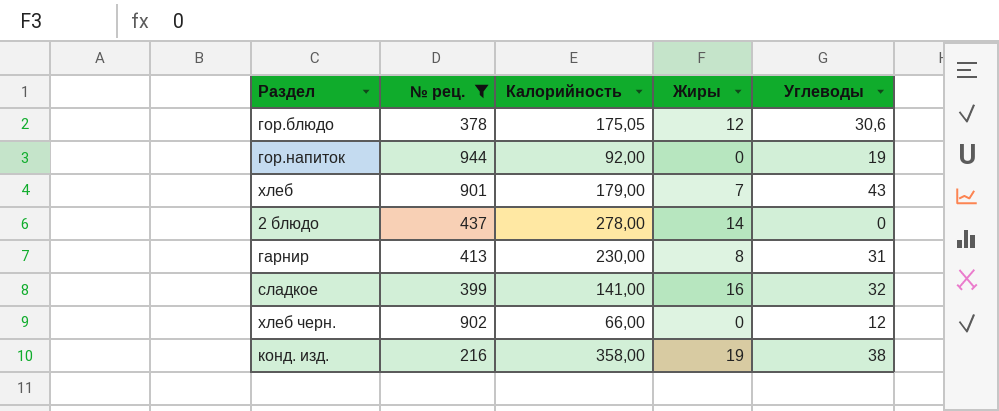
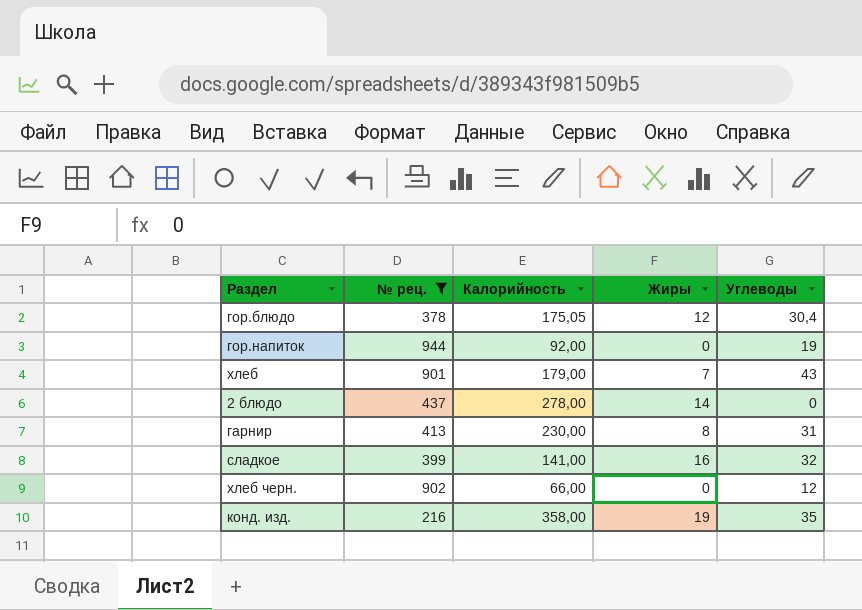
гор.блюдо | Углеводы: 30,6 -> 30,4
конд. изд. | Углеводы: 38 -> 35

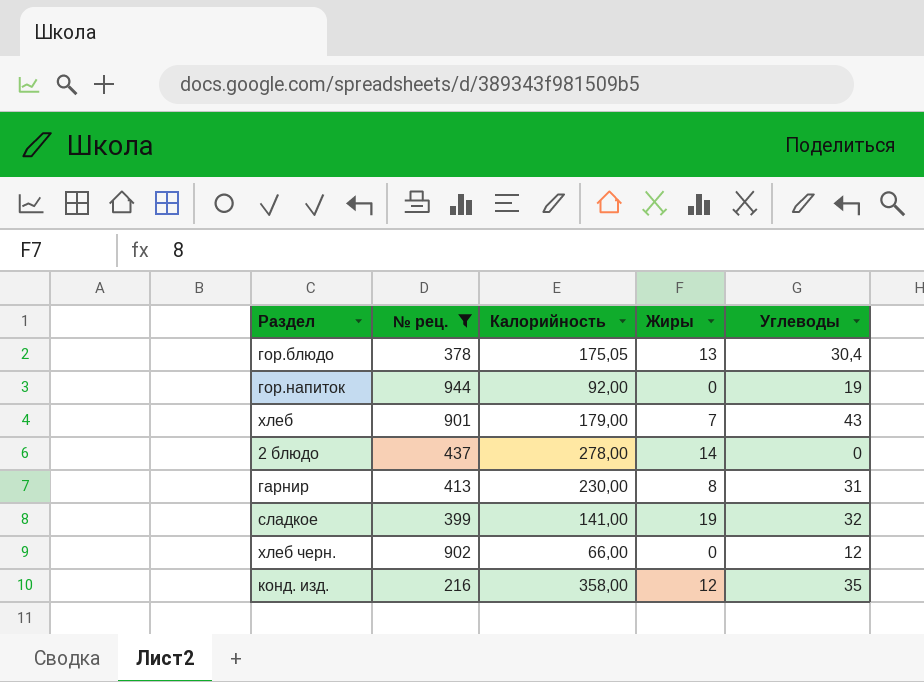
гор.блюдо | Жиры: 12 -> 13
сладкое | Жиры: 16 -> 19
конд. изд. | Жиры: 19 -> 12

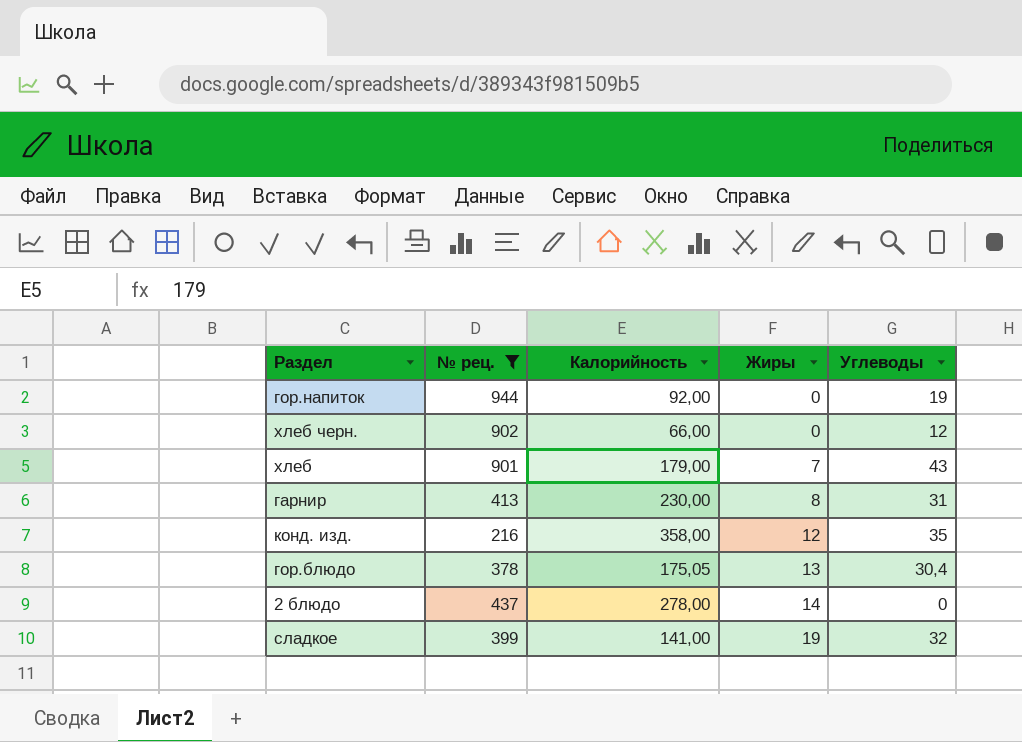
row order: none -> Жиры ascending

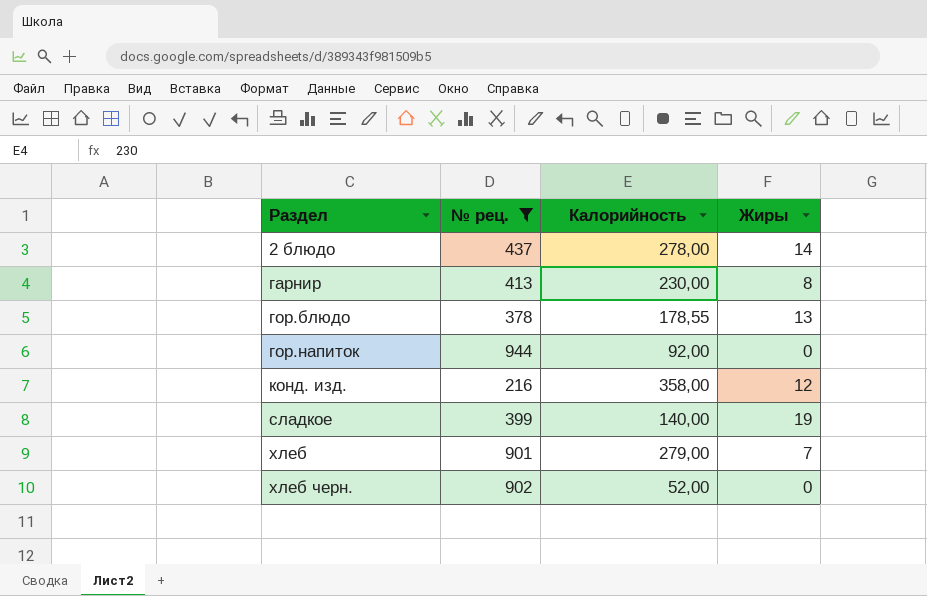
row order: Жиры ascending -> Раздел ascending
column Углеводы | position: 5 -> none
гор.блюдо | Калорийность: 175,05 -> 178,55
сладкое | Калорийность: 141,00 -> 140,00
хлеб | Калорийность: 179,00 -> 279,00
хлеб черн. | Калорийность: 66,00 -> 52,00

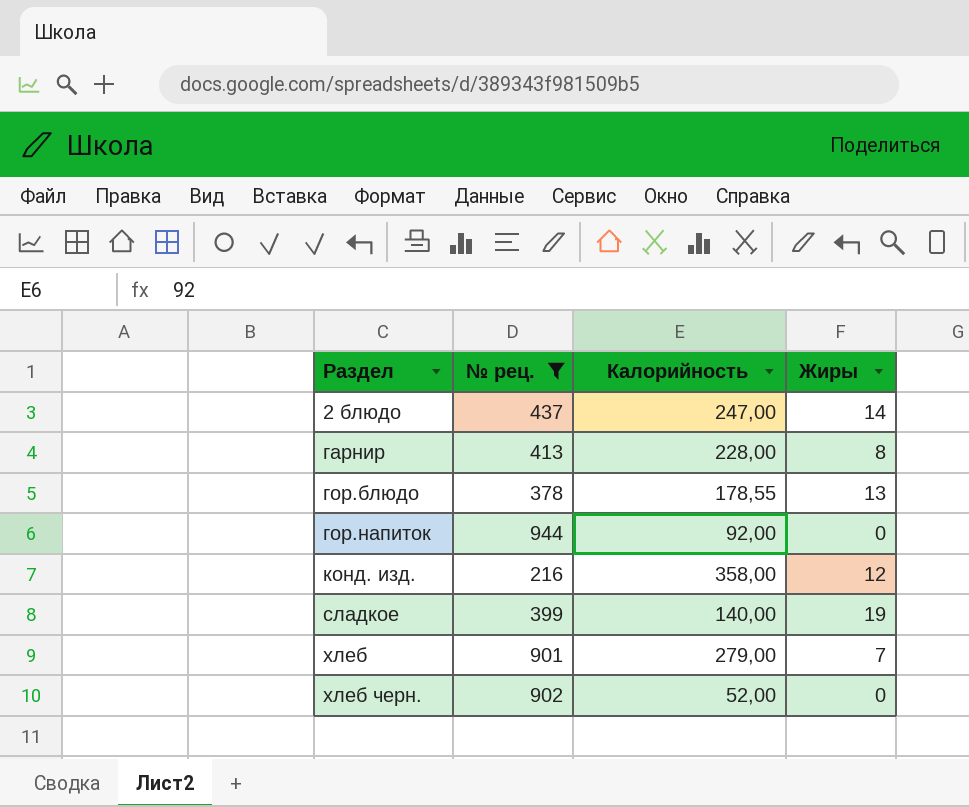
2 блюдо | Калорийность: 278,00 -> 247,00
гарнир | Калорийность: 230,00 -> 228,00

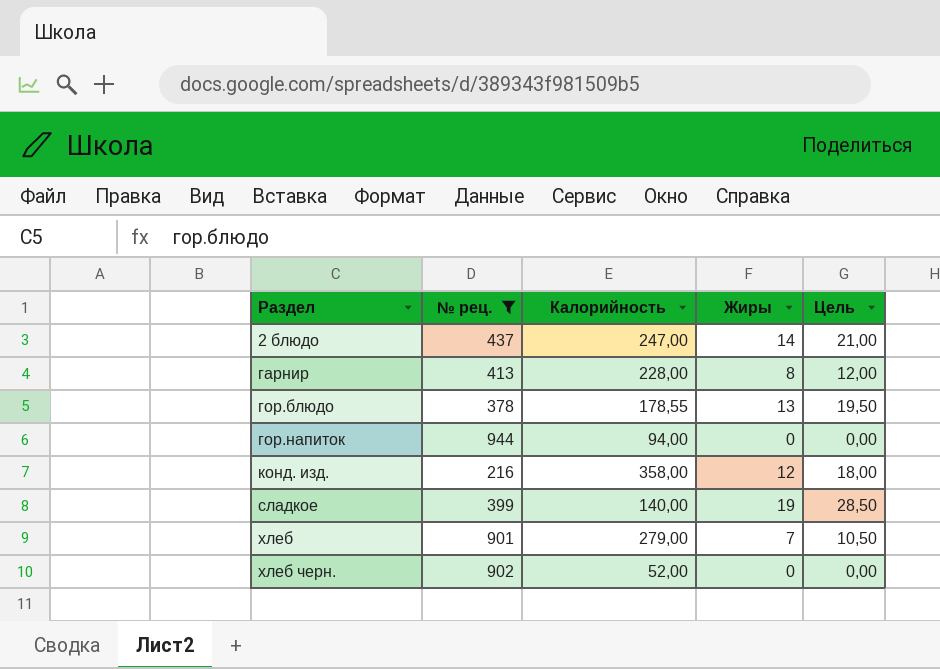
column Цель | formula: none -> [Жиры] * 1,5
гор.напиток | Калорийность: 92,00 -> 94,00

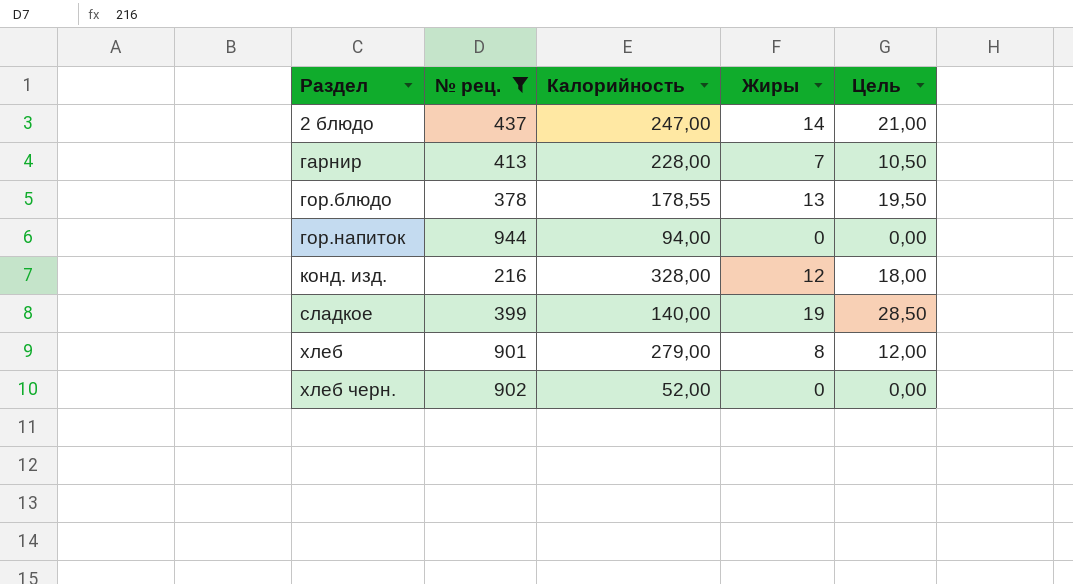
гарнир | Жиры: 8 -> 7
гарнир | Цель: 12,00 -> 10,50
конд. изд. | Калорийность: 358,00 -> 328,00
хлеб | Жиры: 7 -> 8
хлеб | Цель: 10,50 -> 12,00

